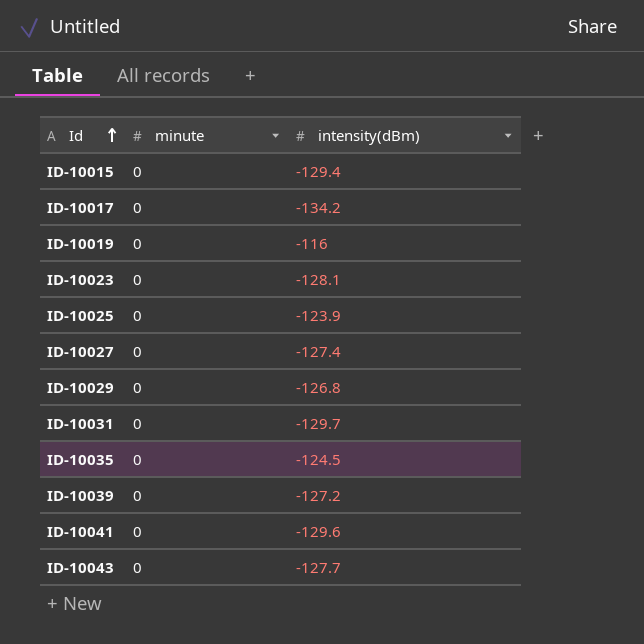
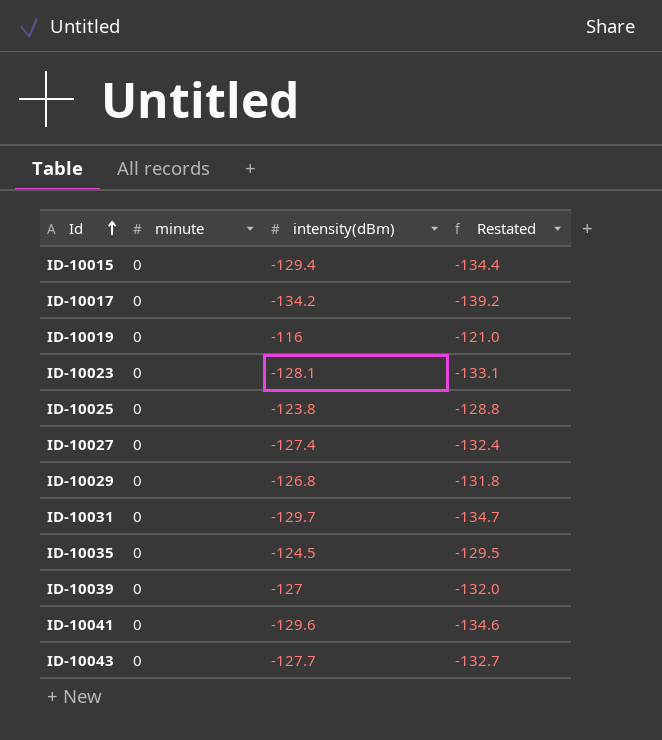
column Restated | formula: none -> [intensity(dBm)] - 5
ID-10025 | intensity(dBm): -123.9 -> -123.8
ID-10039 | intensity(dBm): -127.2 -> -127

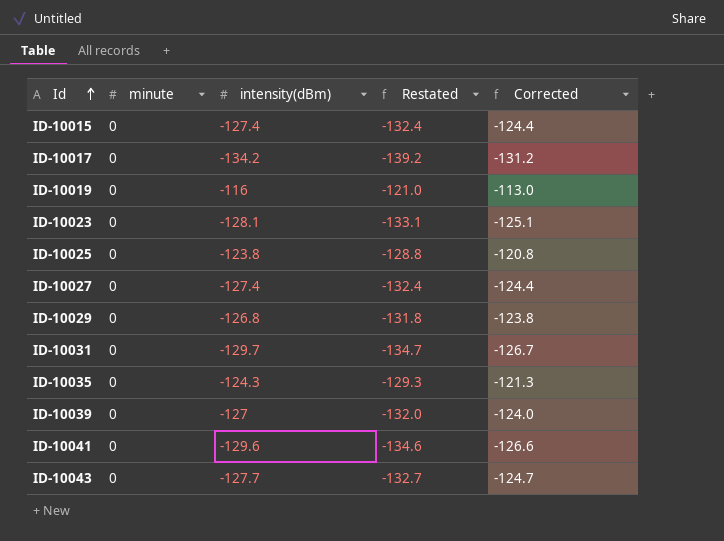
column Corrected | formula: none -> [intensity(dBm)] + 3
ID-10015 | intensity(dBm): -129.4 -> -127.4
ID-10015 | Restated: -134.4 -> -132.4
ID-10035 | intensity(dBm): -124.5 -> -124.3
ID-10035 | Restated: -129.5 -> -129.3

